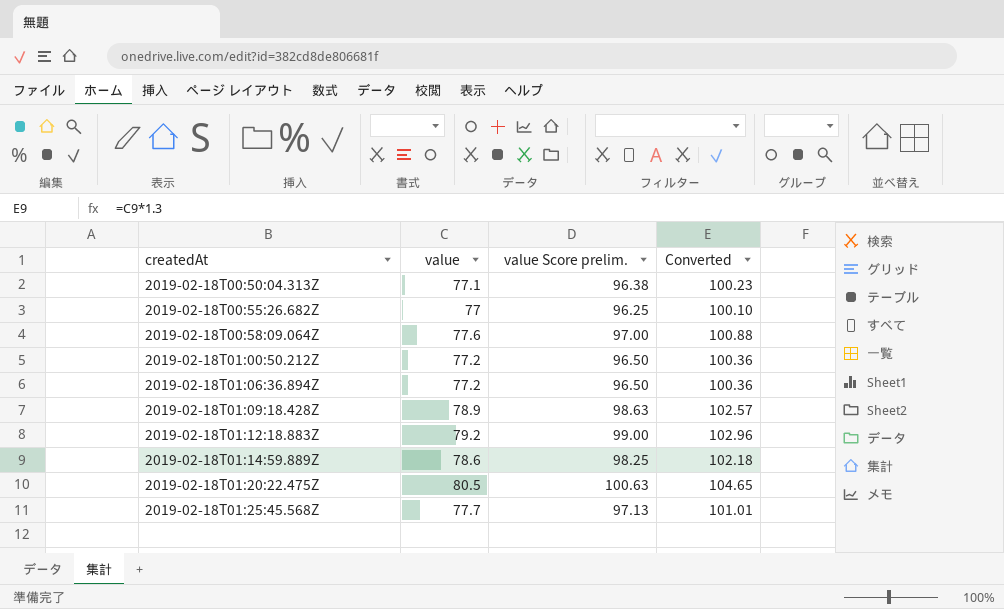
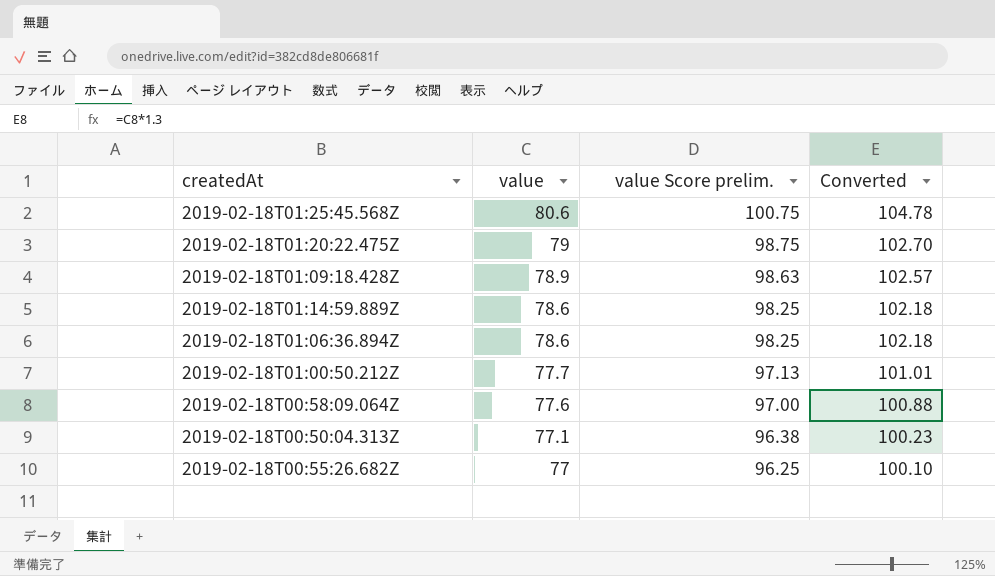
row order: createdAt ascending -> value descending
row 2019-02-18T01:12:18.883Z: 79.2 | 99.00 | 102.96 -> none
2019-02-18T01:25:45.568Z | value: 77.7 -> 80.6
2019-02-18T01:25:45.568Z | value Score prelim.: 97.13 -> 100.75
2019-02-18T01:25:45.568Z | Converted: 101.01 -> 104.78
2019-02-18T01:20:22.475Z | value: 80.5 -> 79
2019-02-18T01:20:22.475Z | value Score prelim.: 100.63 -> 98.75
2019-02-18T01:20:22.475Z | Converted: 104.65 -> 102.70
2019-02-18T01:06:36.894Z | value: 77.2 -> 78.6
2019-02-18T01:06:36.894Z | value Score prelim.: 96.50 -> 98.25
2019-02-18T01:06:36.894Z | Converted: 100.36 -> 102.18
2019-02-18T01:00:50.212Z | value: 77.2 -> 77.7
2019-02-18T01:00:50.212Z | value Score prelim.: 96.50 -> 97.13
2019-02-18T01:00:50.212Z | Converted: 100.36 -> 101.01

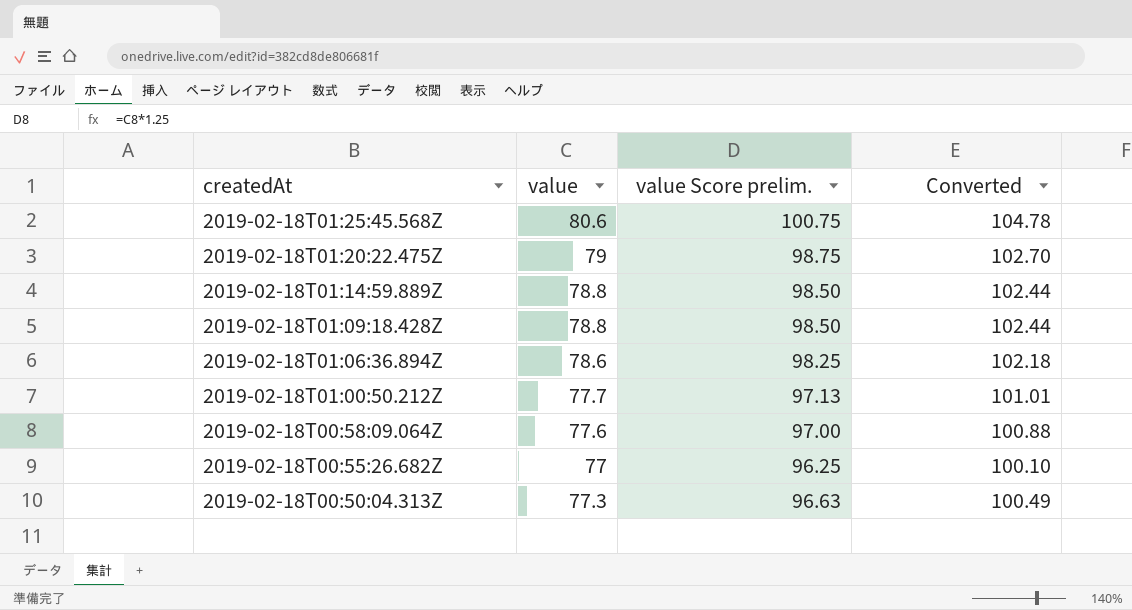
row order: value descending -> createdAt descending
2019-02-18T01:14:59.889Z | value: 78.6 -> 78.8
2019-02-18T01:14:59.889Z | value Score prelim.: 98.25 -> 98.50
2019-02-18T01:14:59.889Z | Converted: 102.18 -> 102.44
2019-02-18T01:09:18.428Z | value: 78.9 -> 78.8
2019-02-18T01:09:18.428Z | value Score prelim.: 98.63 -> 98.50
2019-02-18T01:09:18.428Z | Converted: 102.57 -> 102.44
2019-02-18T00:50:04.313Z | value: 77.1 -> 77.3
2019-02-18T00:50:04.313Z | value Score prelim.: 96.38 -> 96.63
2019-02-18T00:50:04.313Z | Converted: 100.23 -> 100.49

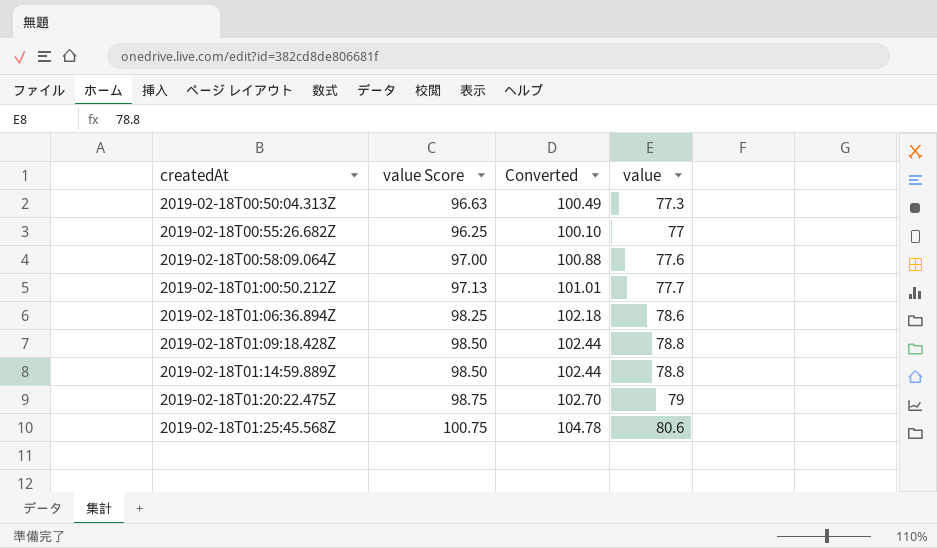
row order: createdAt descending -> createdAt ascending
column name: value Score prelim. -> value Score
column value | position: 2 -> 4

